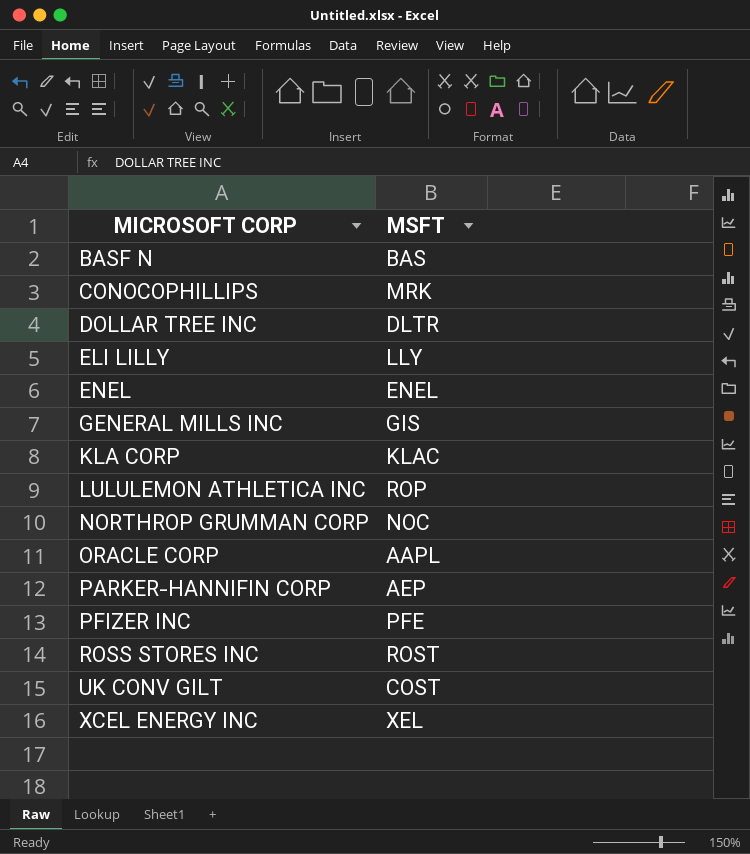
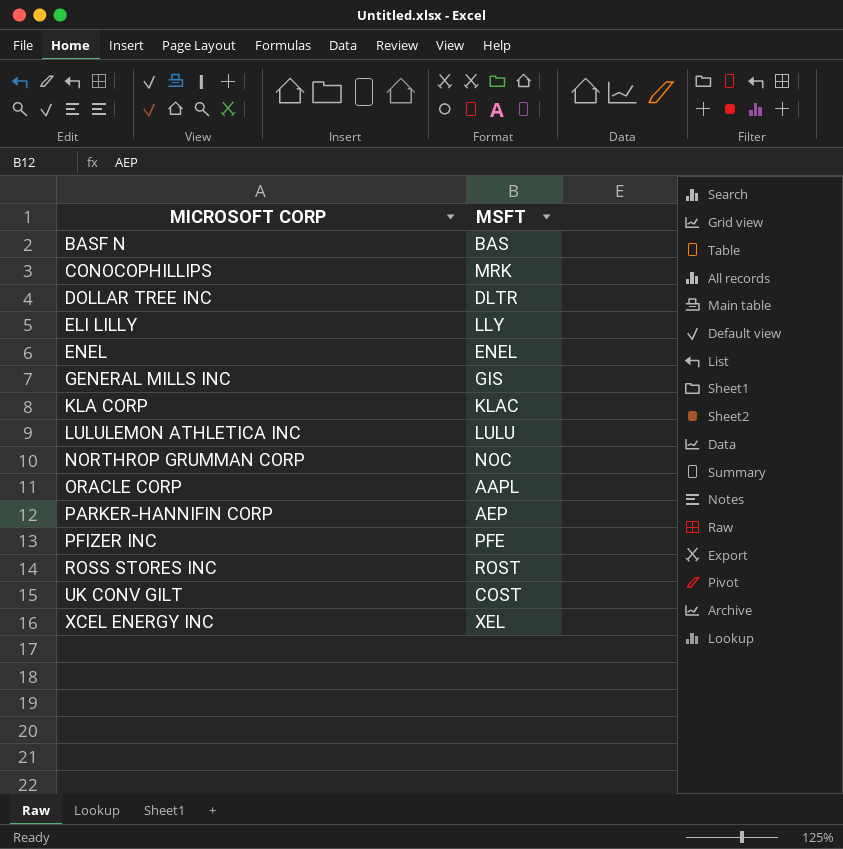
LULULEMON ATHLETICA INC | MSFT: ROP -> LULU

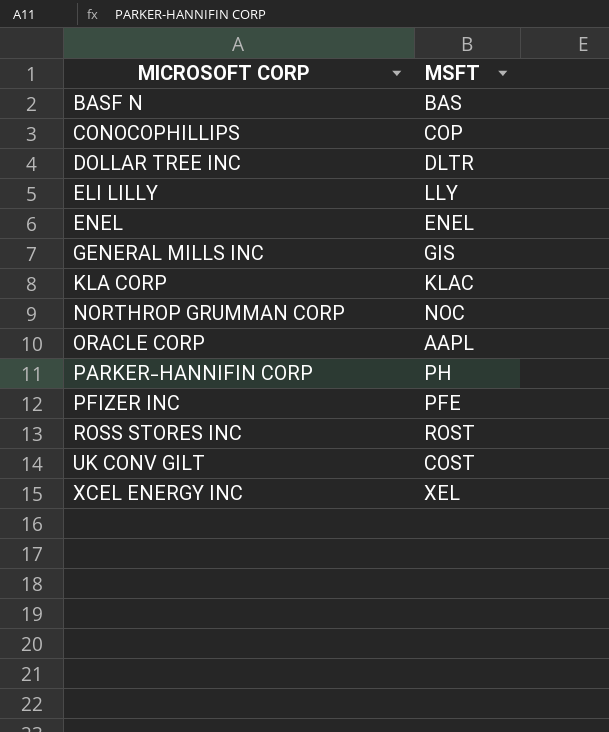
row LULULEMON ATHLETICA INC: LULU -> none
CONOCOPHILLIPS | MSFT: MRK -> COP
PARKER-HANNIFIN CORP | MSFT: AEP -> PH

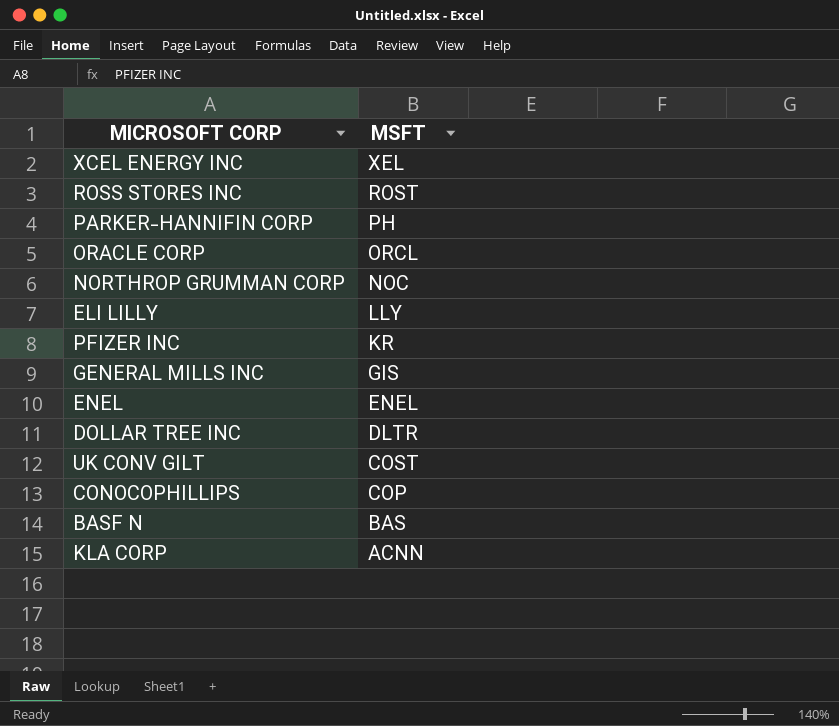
row order: MICROSOFT CORP ascending -> MSFT descending
ORACLE CORP | MSFT: AAPL -> ORCL
PFIZER INC | MSFT: PFE -> KR
KLA CORP | MSFT: KLAC -> ACNN

